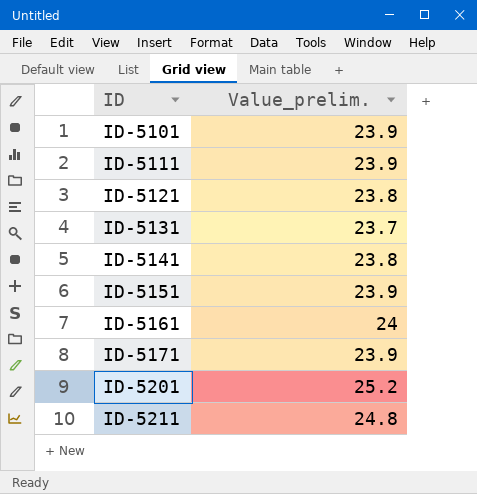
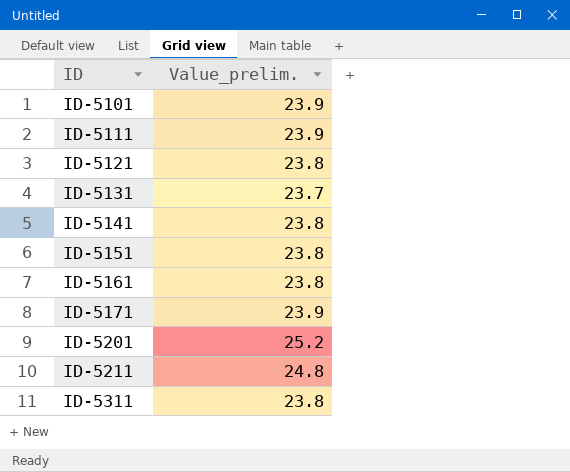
ID-5151 | Value_prelim.: 23.9 -> 23.8
ID-5161 | Value_prelim.: 24 -> 23.8
row ID-5311: none -> 23.8

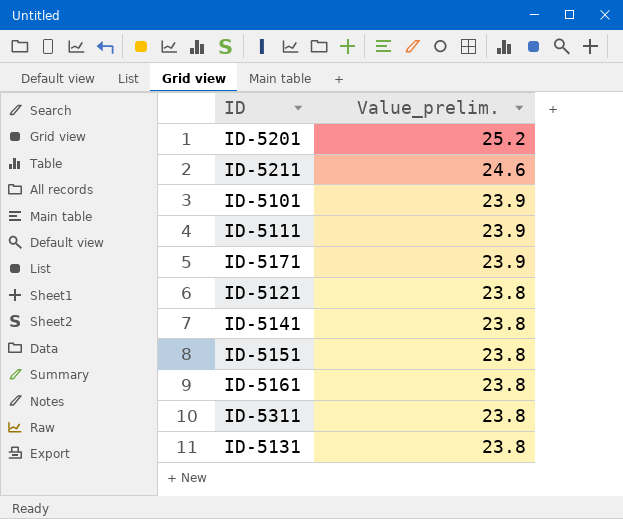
row order: ID ascending -> Value_prelim. descending
ID-5211 | Value_prelim.: 24.8 -> 24.6
ID-5131 | Value_prelim.: 23.7 -> 23.8

